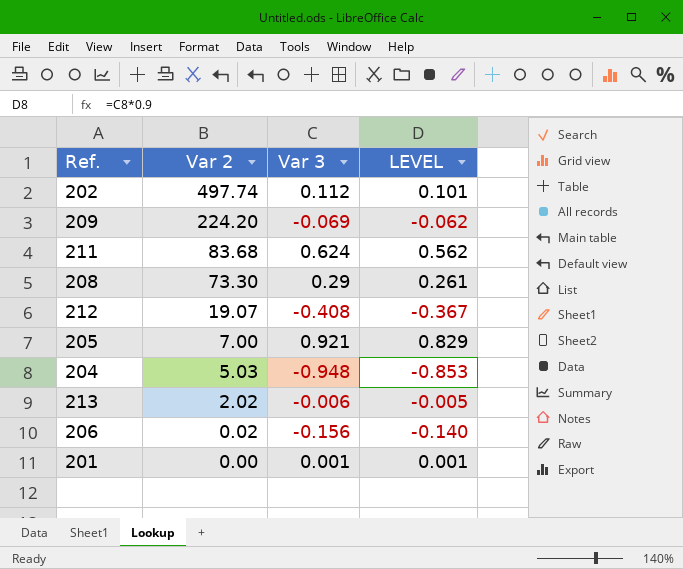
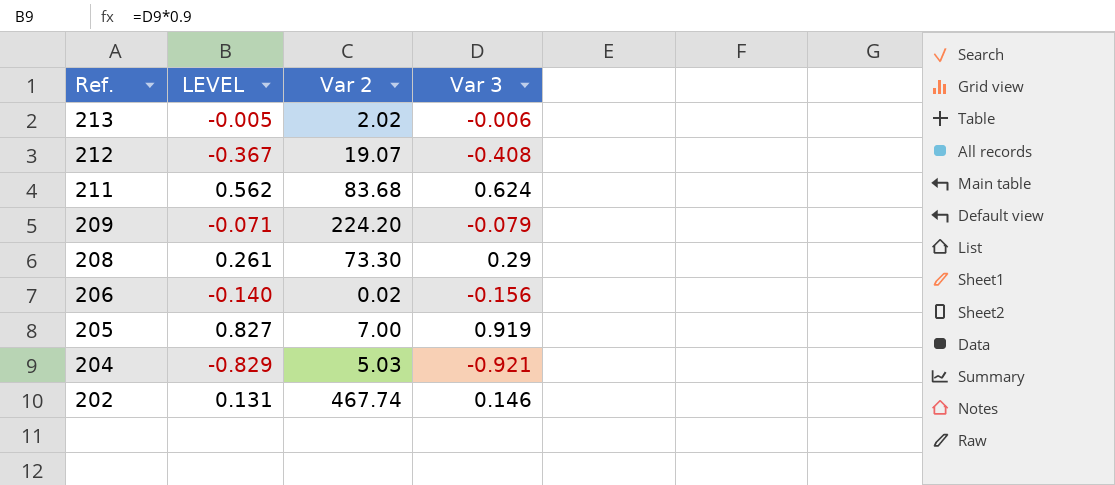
row order: Var 2 descending -> Ref. descending
column LEVEL | position: 4 -> 2
row 201: 0.00 | 0.001 | 0.001 -> none
209 | LEVEL: -0.062 -> -0.071
209 | Var 3: -0.069 -> -0.079
205 | LEVEL: 0.829 -> 0.827
205 | Var 3: 0.921 -> 0.919
204 | LEVEL: -0.853 -> -0.829
204 | Var 3: -0.948 -> -0.921
202 | LEVEL: 0.101 -> 0.131
202 | Var 2: 497.74 -> 467.74
202 | Var 3: 0.112 -> 0.146

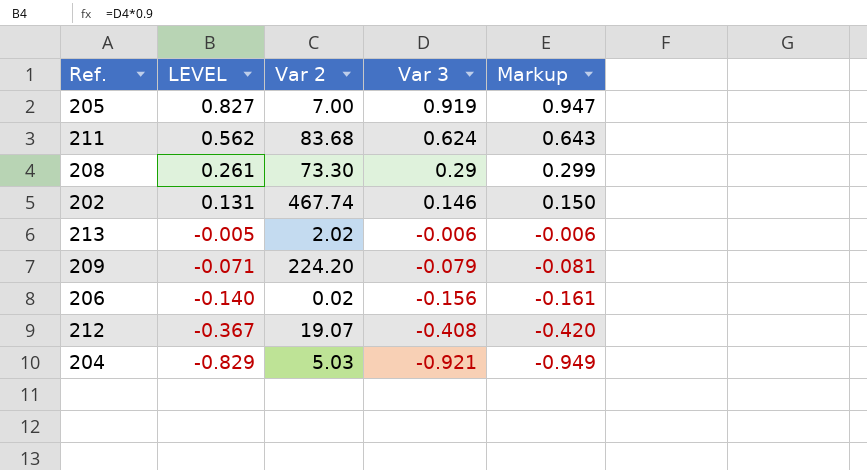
row order: Ref. descending -> LEVEL descending
column Markup | formula: none -> [Var 3] * 1.03

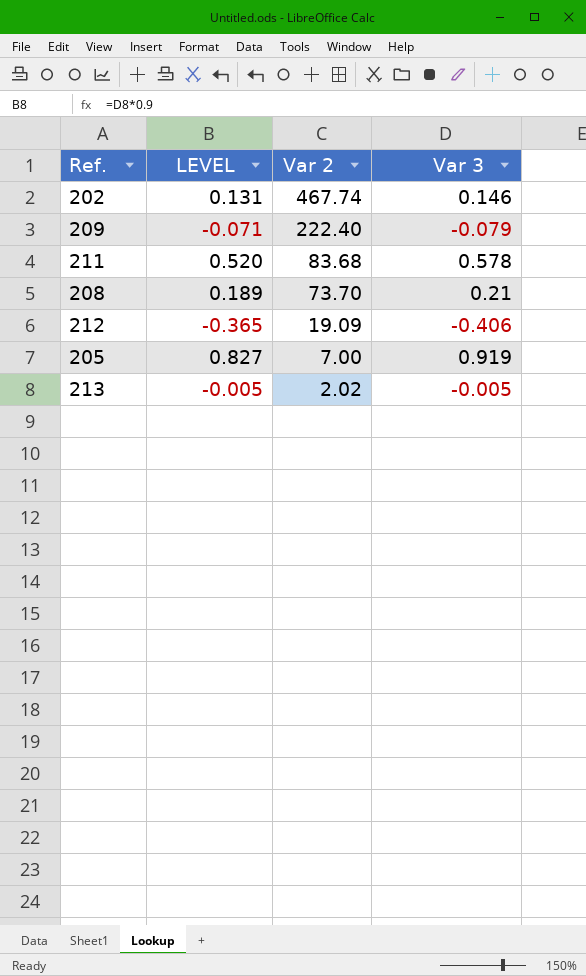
row order: LEVEL descending -> Var 2 descending
column Markup | formula: [Var 3] * 1.03 -> none
row 206: -0.140 | 0.02 | -0.156 | -0.161 -> none
row 204: -0.829 | 5.03 | -0.921 | -0.949 -> none
209 | Var 2: 224.20 -> 222.40
211 | LEVEL: 0.562 -> 0.520
211 | Var 3: 0.624 -> 0.578
208 | LEVEL: 0.261 -> 0.189
208 | Var 2: 73.30 -> 73.70
208 | Var 3: 0.29 -> 0.21
212 | LEVEL: -0.367 -> -0.365
212 | Var 2: 19.07 -> 19.09
212 | Var 3: -0.408 -> -0.406
213 | Var 3: -0.006 -> -0.005

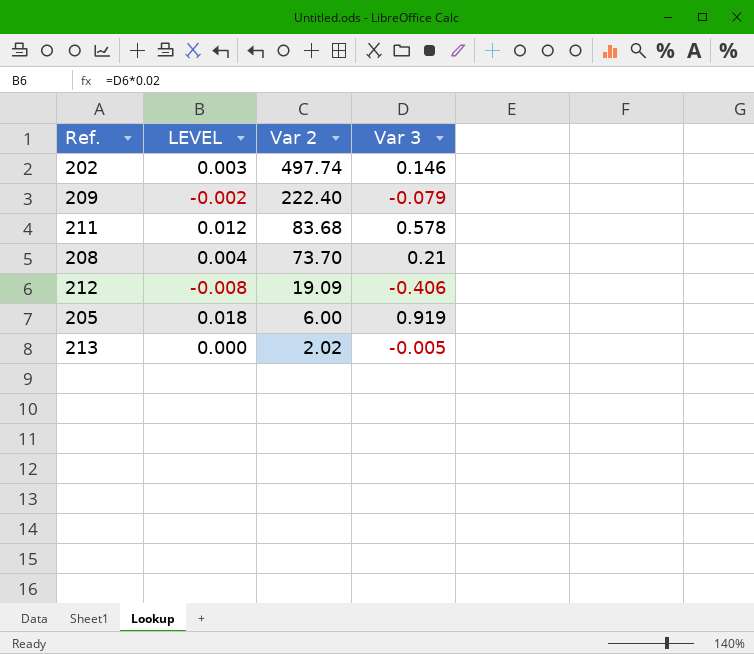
column LEVEL | formula: [Var 3] * 0.9 -> [Var 3] * 0.02
202 | Var 2: 467.74 -> 497.74
205 | Var 2: 7.00 -> 6.00

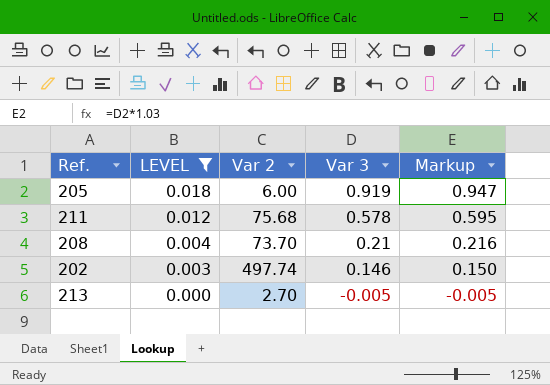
filter: none -> LEVEL >= 0.000
row order: Var 2 descending -> LEVEL descending
column Markup | formula: none -> [Var 3] * 1.03
211 | Var 2: 83.68 -> 75.68
213 | Var 2: 2.02 -> 2.70

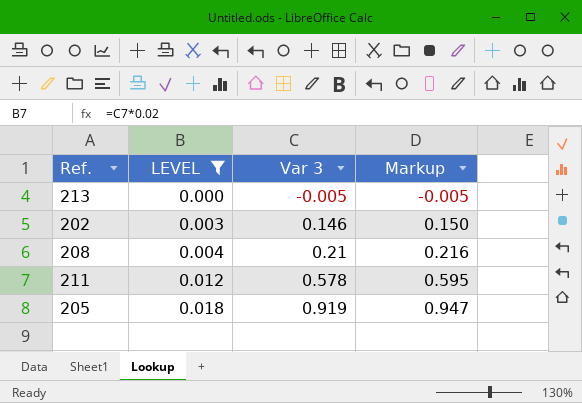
row order: LEVEL descending -> LEVEL ascending
column Var 2 | position: 3 -> none

